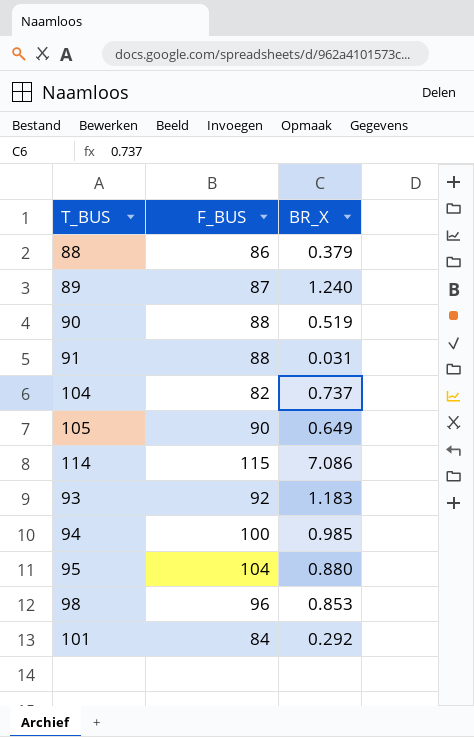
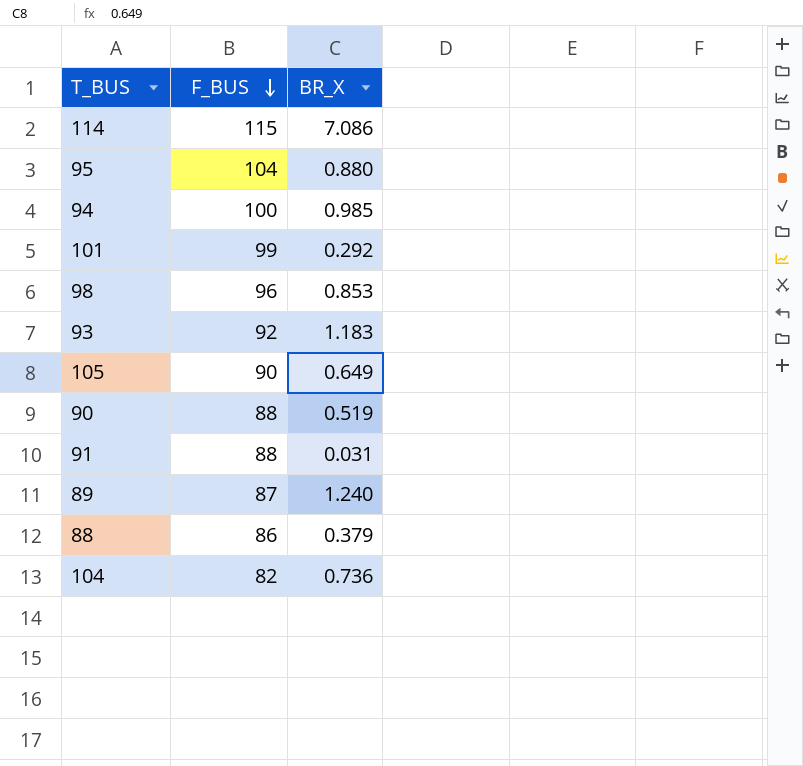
row order: none -> F_BUS descending
101 | F_BUS: 84 -> 99
104 | BR_X: 0.737 -> 0.736

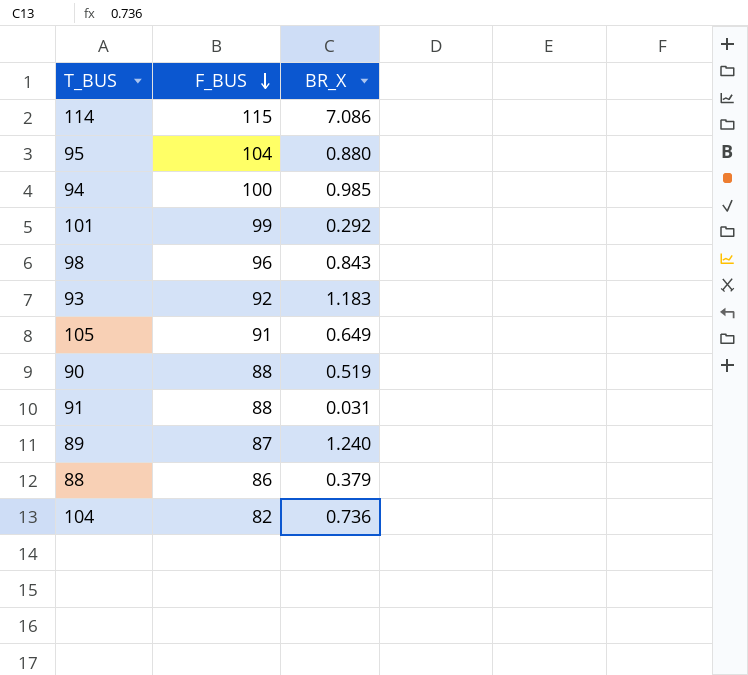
98 | BR_X: 0.853 -> 0.843
105 | F_BUS: 90 -> 91

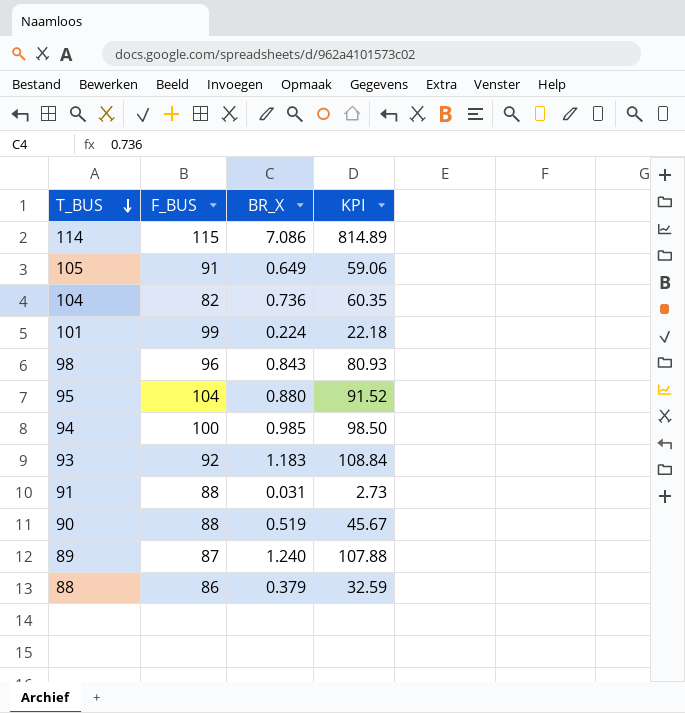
row order: F_BUS descending -> T_BUS descending
column KPI | formula: none -> [F_BUS] * [BR_X]
101 | BR_X: 0.292 -> 0.224

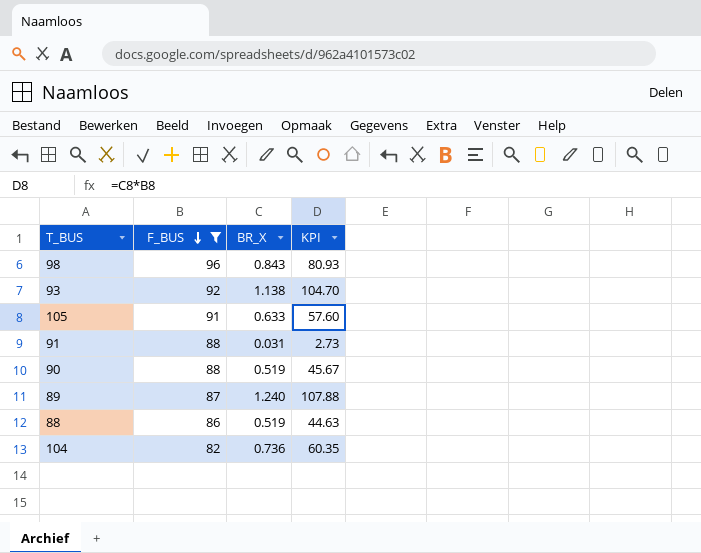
filter: none -> F_BUS <= 96
row order: T_BUS descending -> F_BUS descending
93 | BR_X: 1.183 -> 1.138
93 | KPI: 108.84 -> 104.70
105 | BR_X: 0.649 -> 0.633
105 | KPI: 59.06 -> 57.60
88 | BR_X: 0.379 -> 0.519
88 | KPI: 32.59 -> 44.63

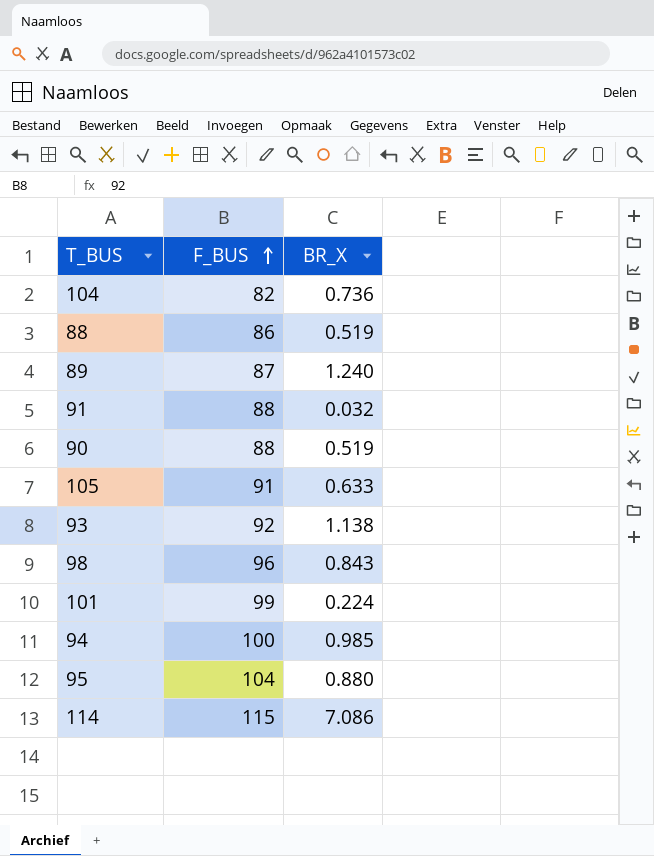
filter: F_BUS <= 96 -> none
row order: F_BUS descending -> F_BUS ascending
column KPI | formula: [F_BUS] * [BR_X] -> none
91 | BR_X: 0.031 -> 0.032

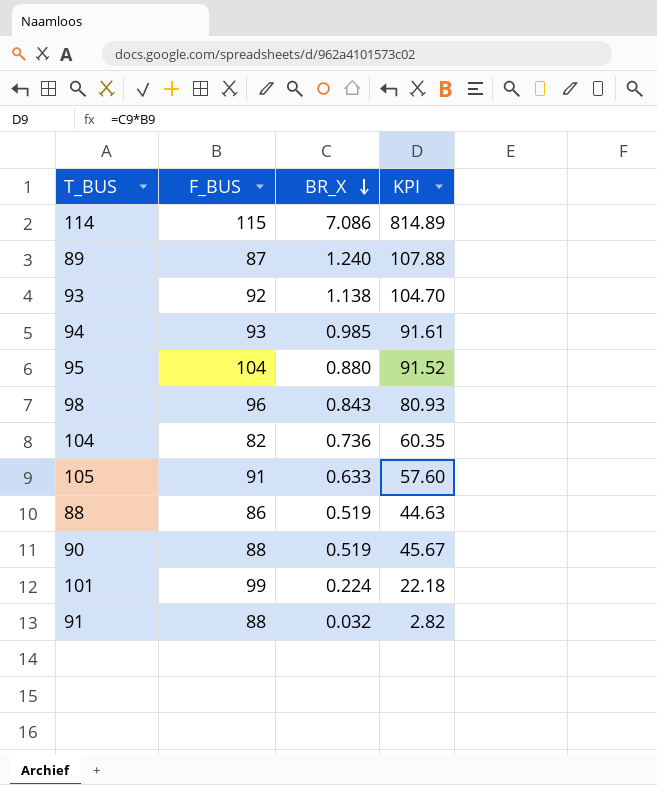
row order: F_BUS ascending -> BR_X descending
column KPI | formula: none -> [F_BUS] * [BR_X]
94 | F_BUS: 100 -> 93

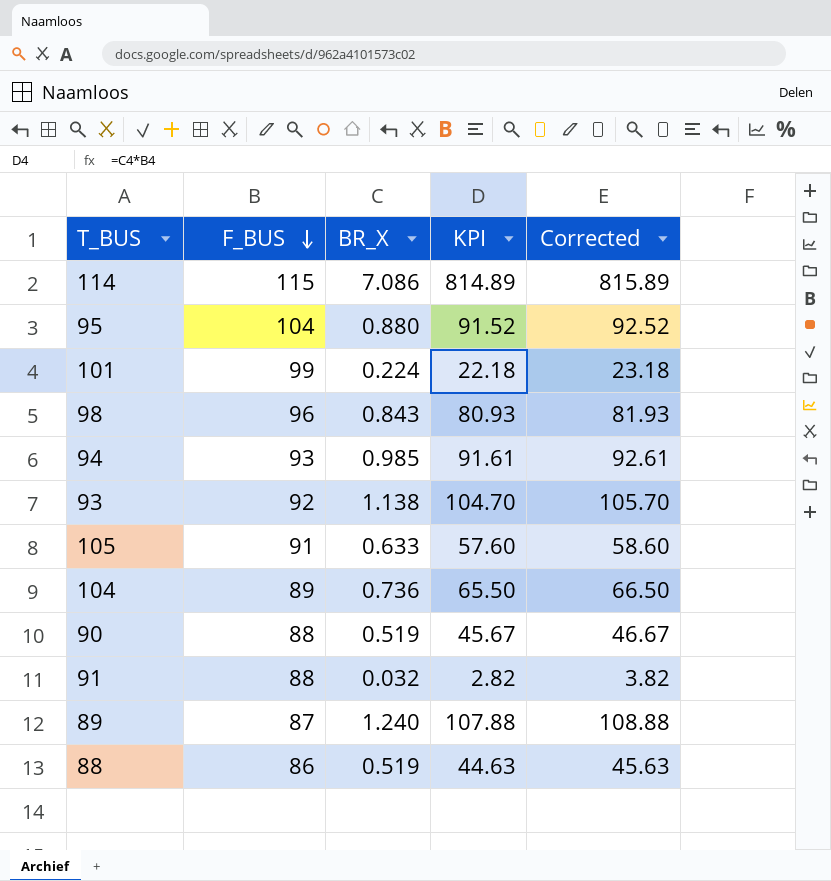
row order: BR_X descending -> F_BUS descending
column Corrected | formula: none -> [KPI] + 1
104 | F_BUS: 82 -> 89
104 | KPI: 60.35 -> 65.50

